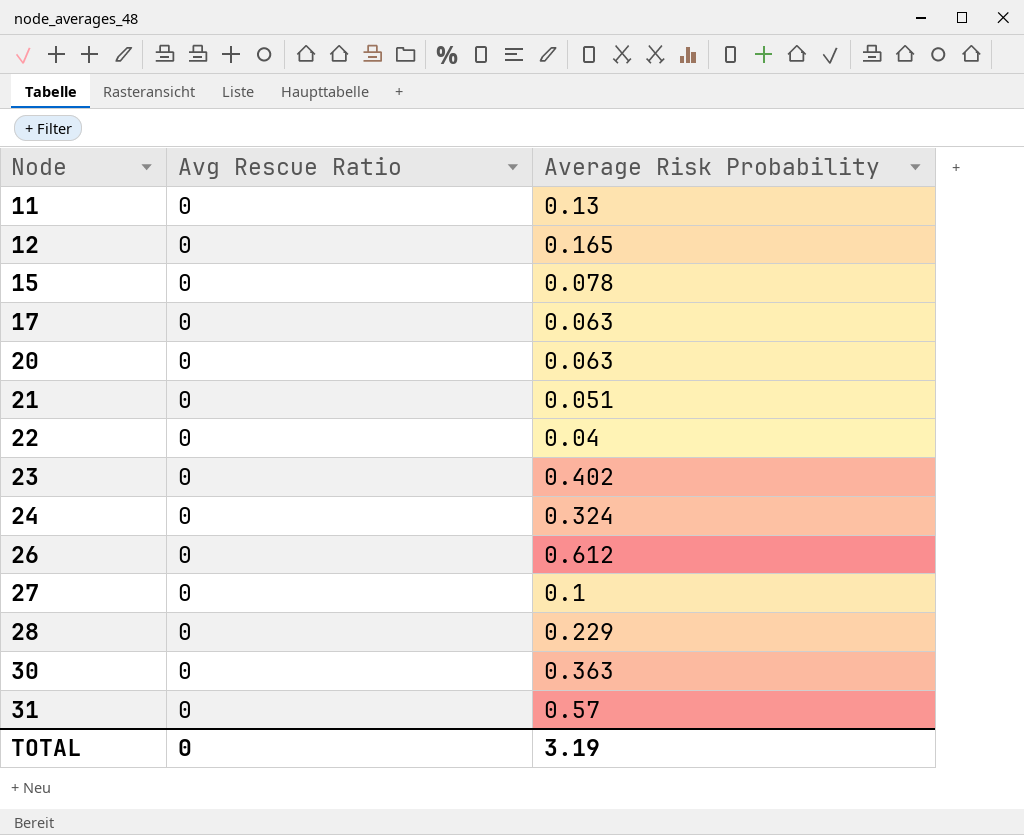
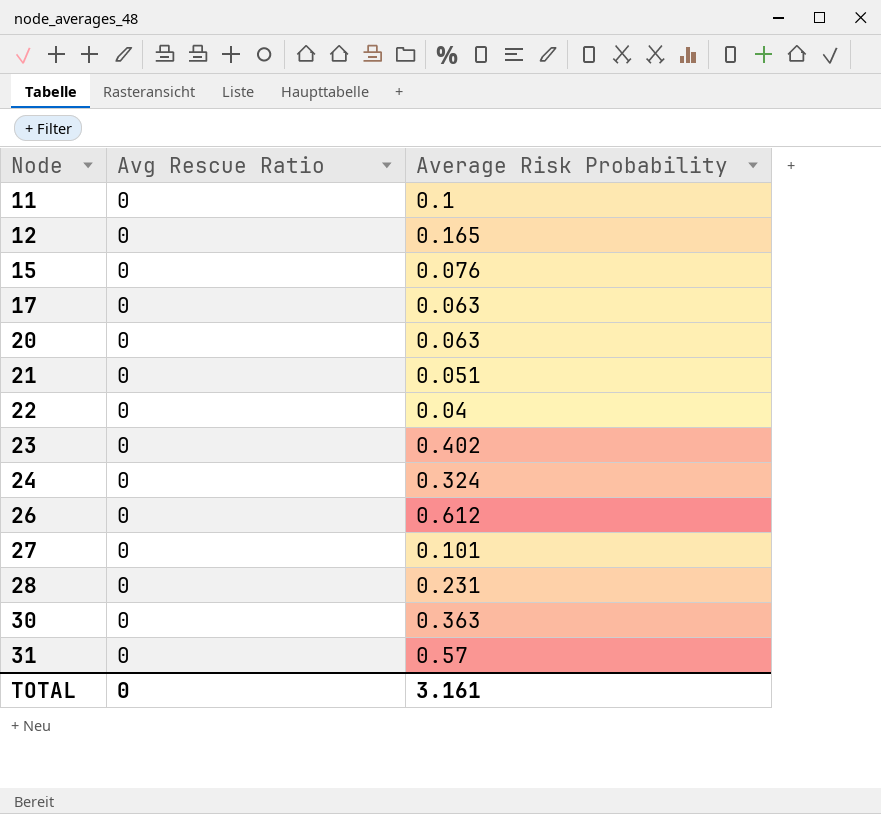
11 | Average Risk Probability: 0.13 -> 0.1
15 | Average Risk Probability: 0.078 -> 0.076
27 | Average Risk Probability: 0.1 -> 0.101
28 | Average Risk Probability: 0.229 -> 0.231
TOTAL | Average Risk Probability: 3.19 -> 3.161

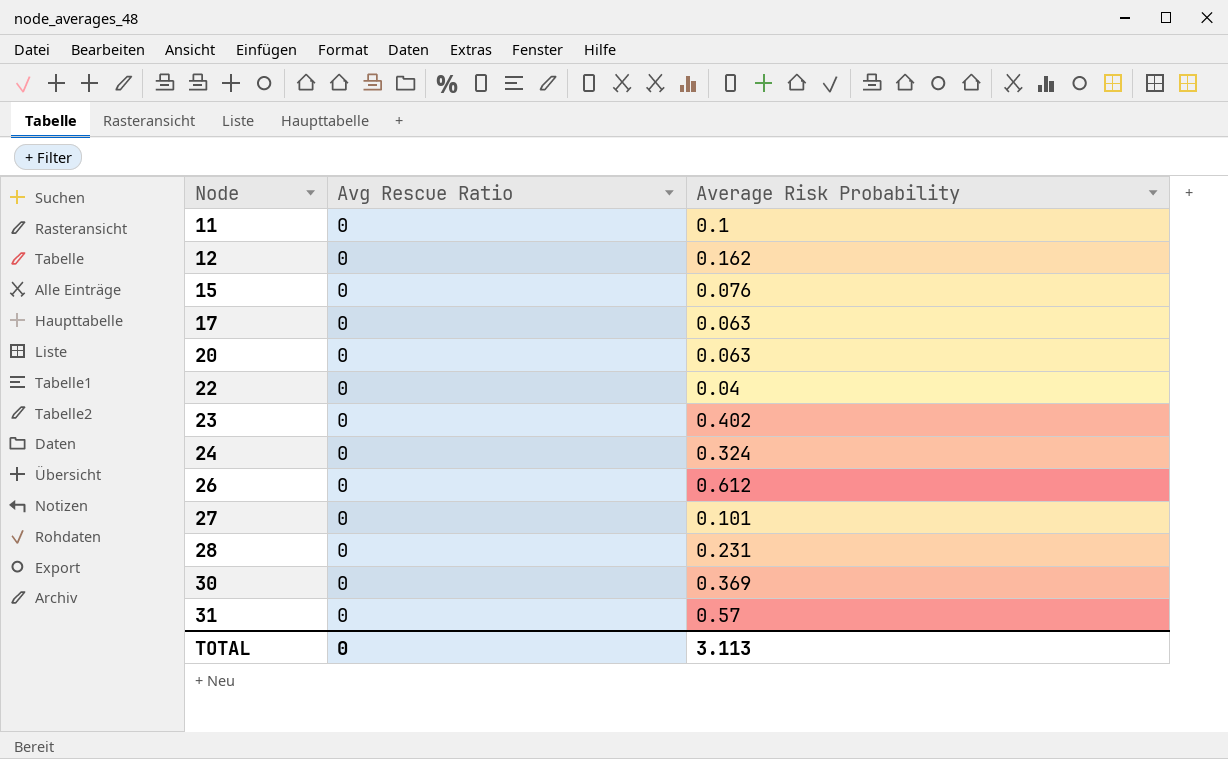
row 21: 0 | 0.051 -> none
12 | Average Risk Probability: 0.165 -> 0.162
30 | Average Risk Probability: 0.363 -> 0.369
TOTAL | Average Risk Probability: 3.161 -> 3.113

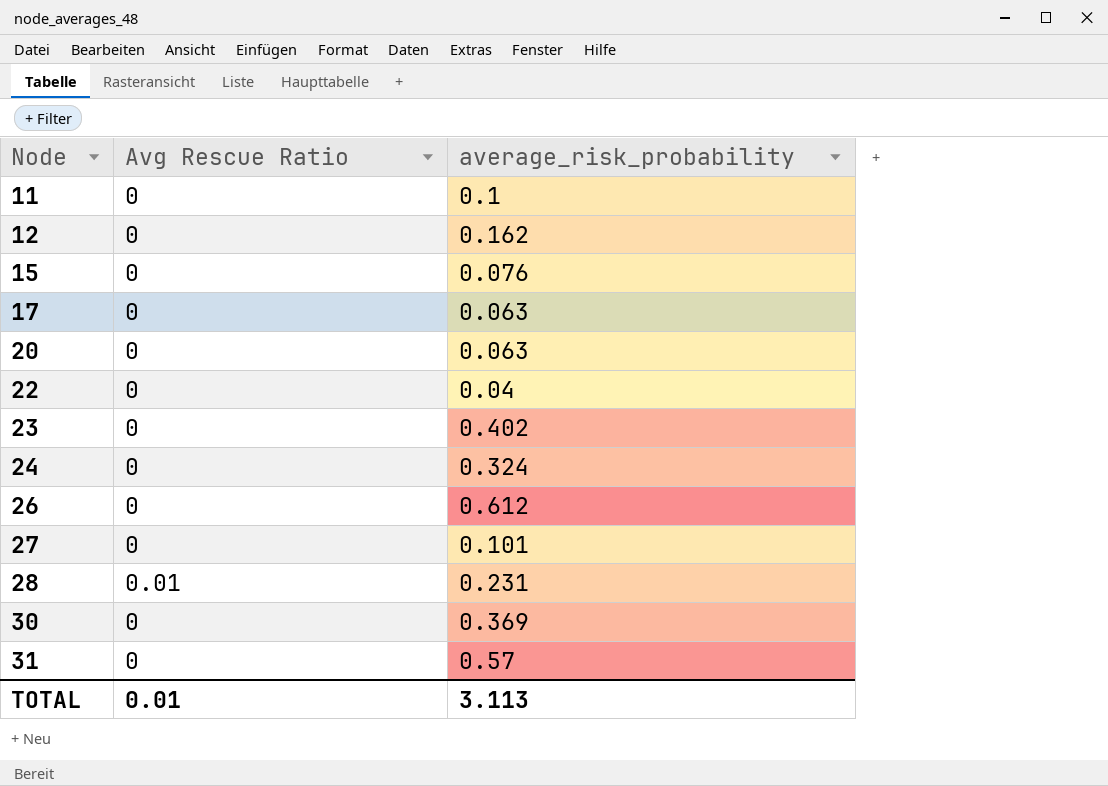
column name: Average Risk Probability -> average_risk_probability
28 | Avg Rescue Ratio: 0 -> 0.01
TOTAL | Avg Rescue Ratio: 0 -> 0.01

